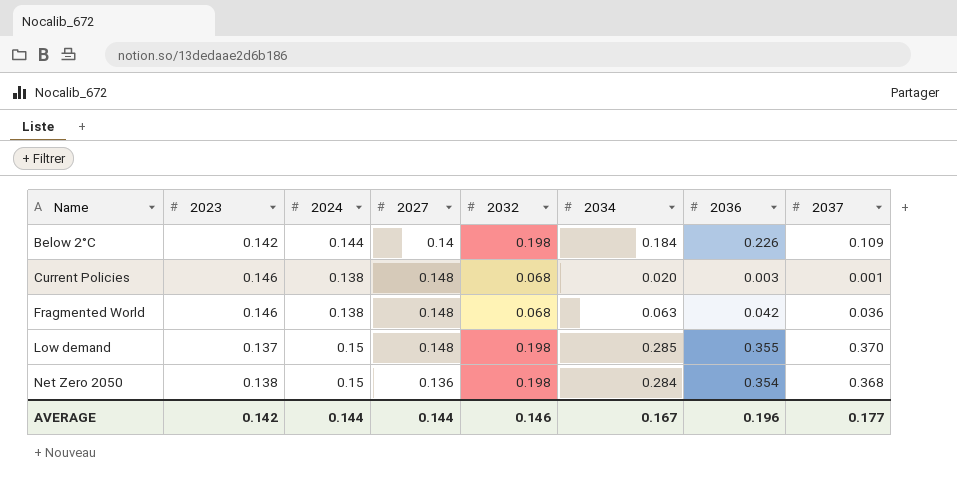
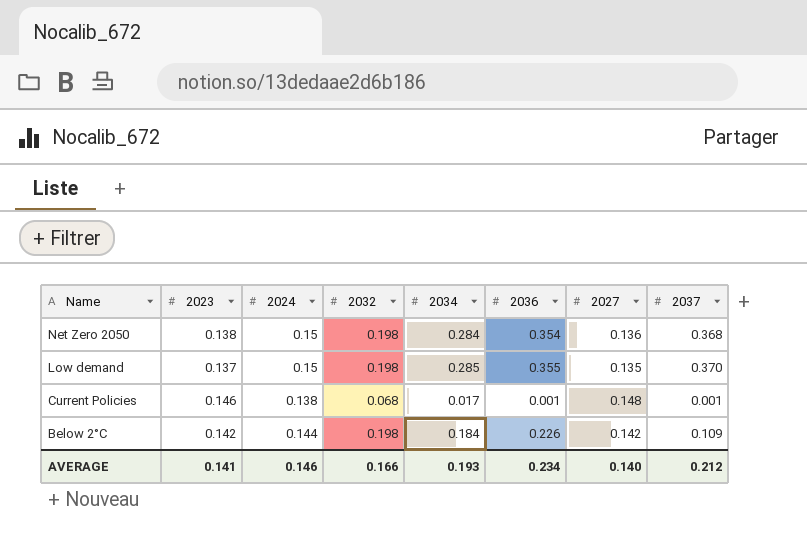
row order: Name ascending -> Name descending
column 2027 | position: 4 -> 7
row Fragmented World: 0.146 | 0.138 | 0.148 | 0.068 | 0.063 | 0.042 | 0.036 -> none
Low demand | 2027: 0.148 -> 0.135
Current Policies | 2034: 0.020 -> 0.017
Current Policies | 2036: 0.003 -> 0.001
Below 2°C | 2027: 0.14 -> 0.142
AVERAGE | 2023: 0.142 -> 0.141
AVERAGE | 2024: 0.144 -> 0.146
AVERAGE | 2032: 0.146 -> 0.166
AVERAGE | 2034: 0.167 -> 0.193
AVERAGE | 2036: 0.196 -> 0.234
AVERAGE | 2027: 0.144 -> 0.140
AVERAGE | 2037: 0.177 -> 0.212

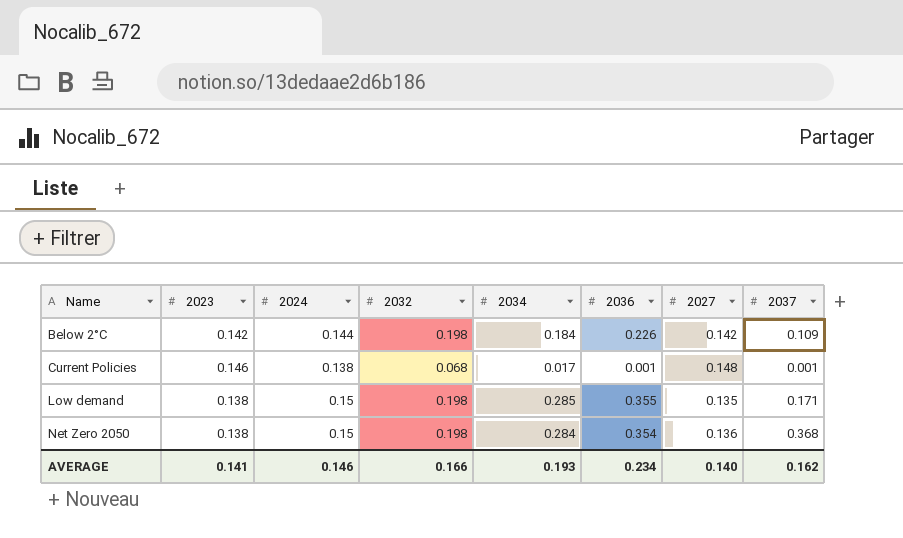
row order: Name descending -> Name ascending
Low demand | 2023: 0.137 -> 0.138
Low demand | 2037: 0.370 -> 0.171
AVERAGE | 2037: 0.212 -> 0.162

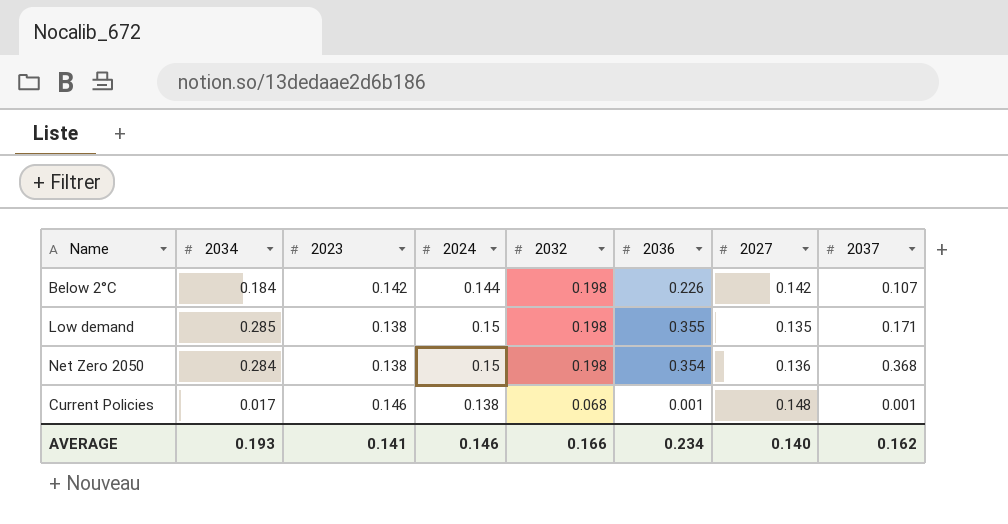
row order: Name ascending -> 2032 descending
column 2034 | position: 5 -> 2
Below 2°C | 2037: 0.109 -> 0.107

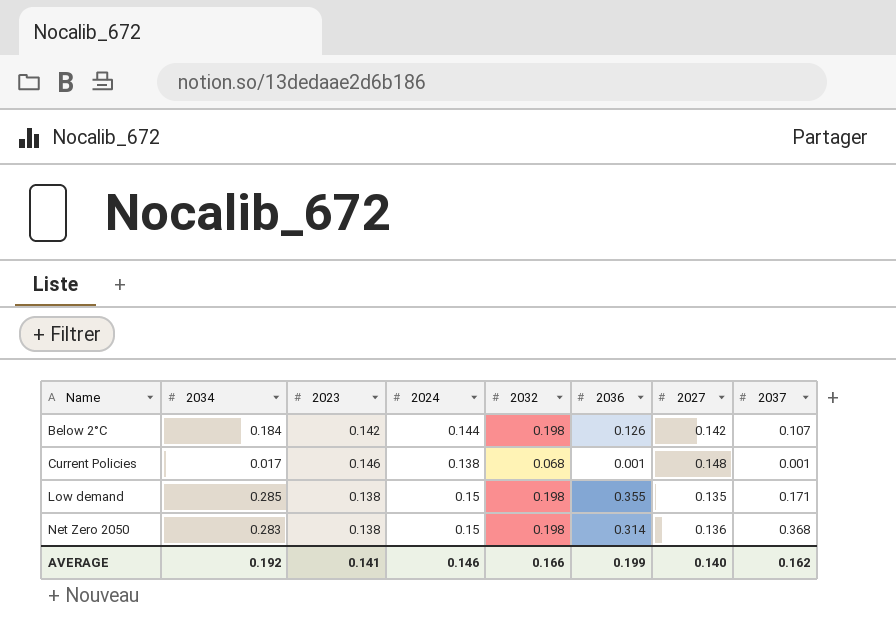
row order: 2032 descending -> Name ascending
Below 2°C | 2036: 0.226 -> 0.126
Net Zero 2050 | 2034: 0.284 -> 0.283
Net Zero 2050 | 2036: 0.354 -> 0.314
AVERAGE | 2034: 0.193 -> 0.192
AVERAGE | 2036: 0.234 -> 0.199

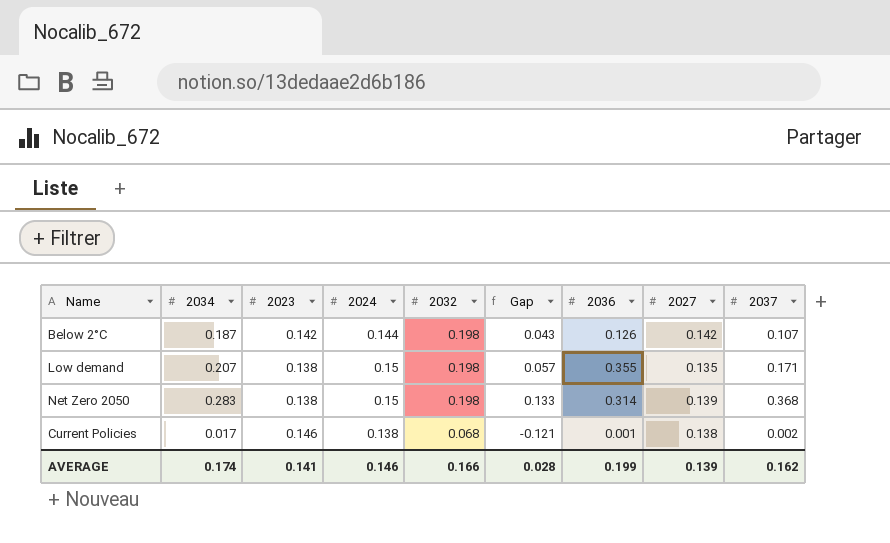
row order: Name ascending -> 2032 descending
column Gap | formula: none -> [2034] - [2024]
Below 2°C | 2034: 0.184 -> 0.187
Low demand | 2034: 0.285 -> 0.207
Net Zero 2050 | 2027: 0.136 -> 0.139
Current Policies | 2027: 0.148 -> 0.138
Current Policies | 2037: 0.001 -> 0.002
AVERAGE | 2034: 0.192 -> 0.174
AVERAGE | 2027: 0.140 -> 0.139

